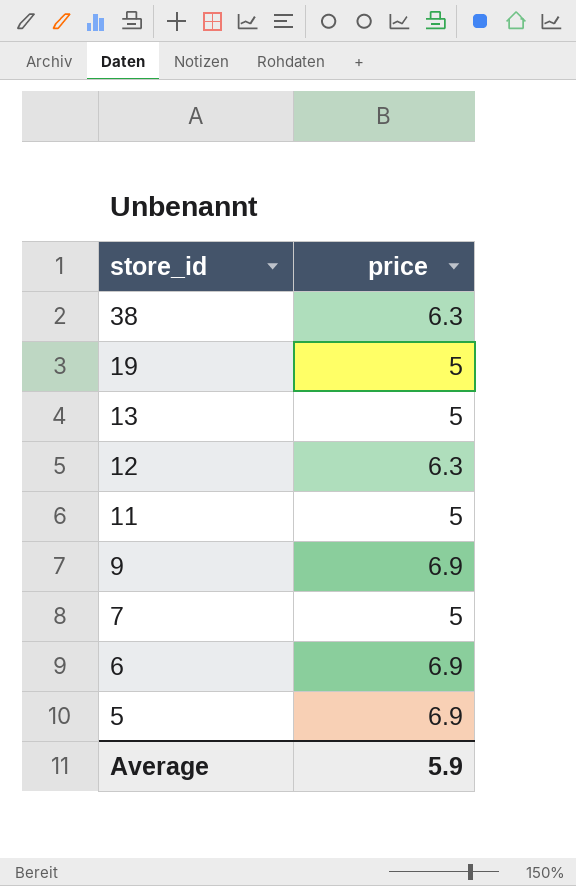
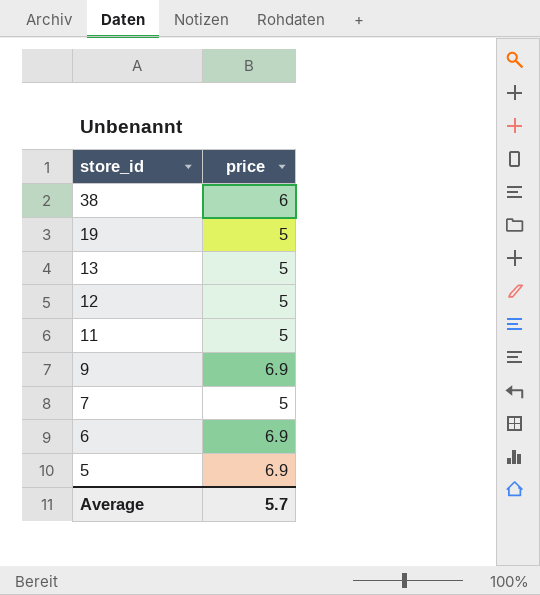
38 | price: 6.3 -> 6
12 | price: 6.3 -> 5
Average | price: 5.9 -> 5.7

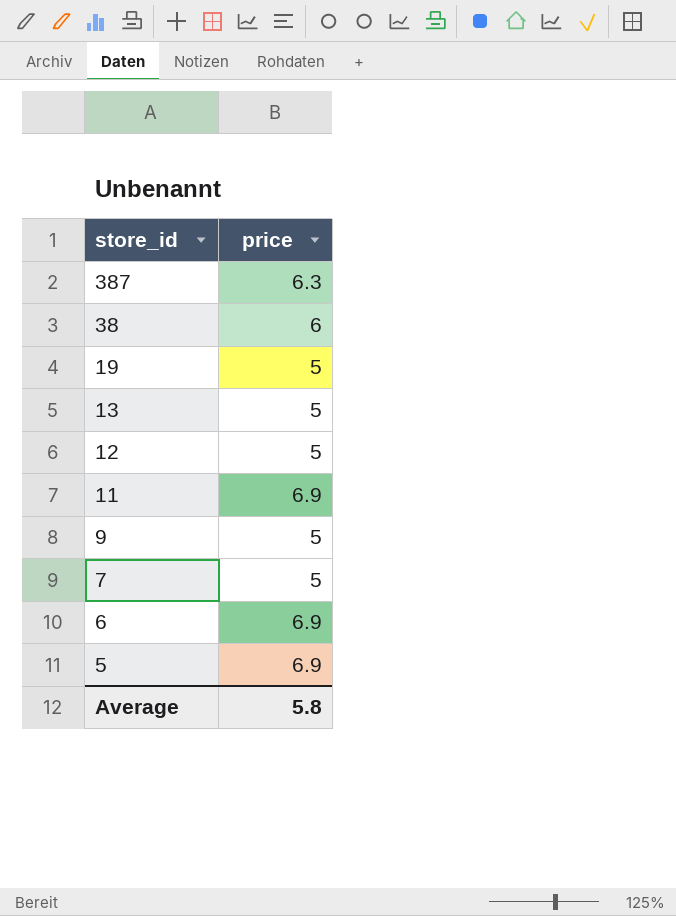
row 387: none -> 6.3
11 | price: 5 -> 6.9
9 | price: 6.9 -> 5
Average | price: 5.7 -> 5.8

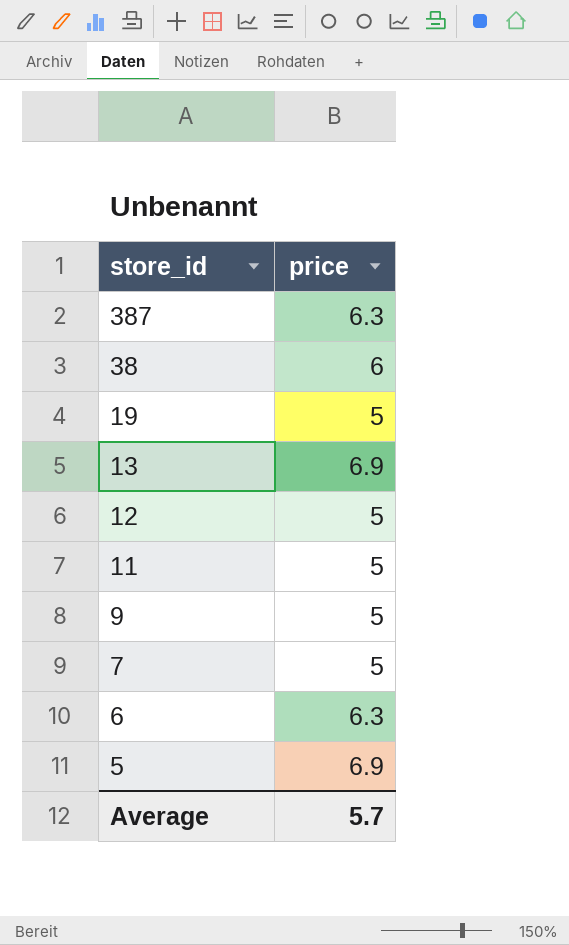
13 | price: 5 -> 6.9
11 | price: 6.9 -> 5
6 | price: 6.9 -> 6.3
Average | price: 5.8 -> 5.7

